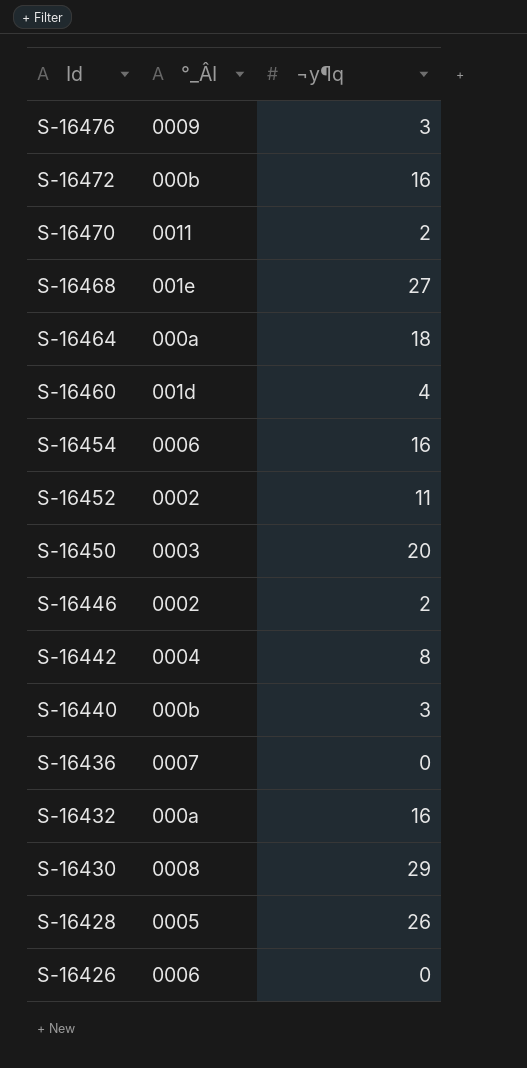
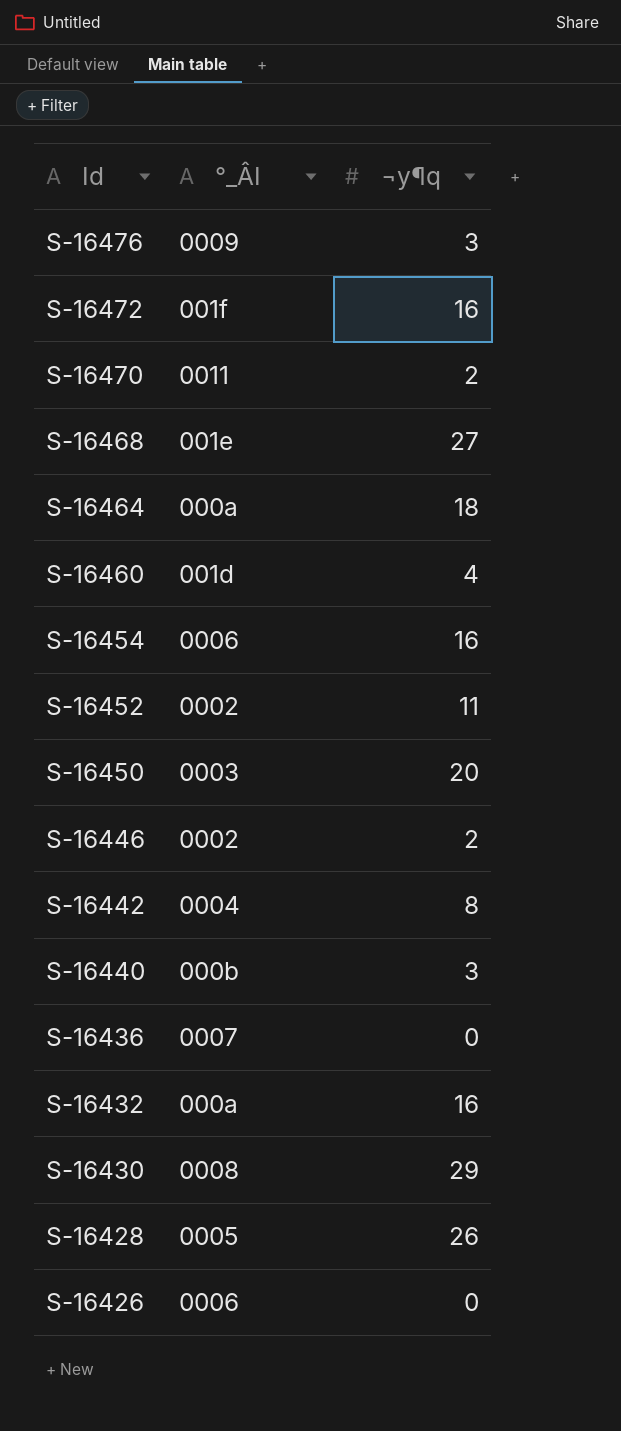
S-16472 | °_ÂI: 000b -> 001f

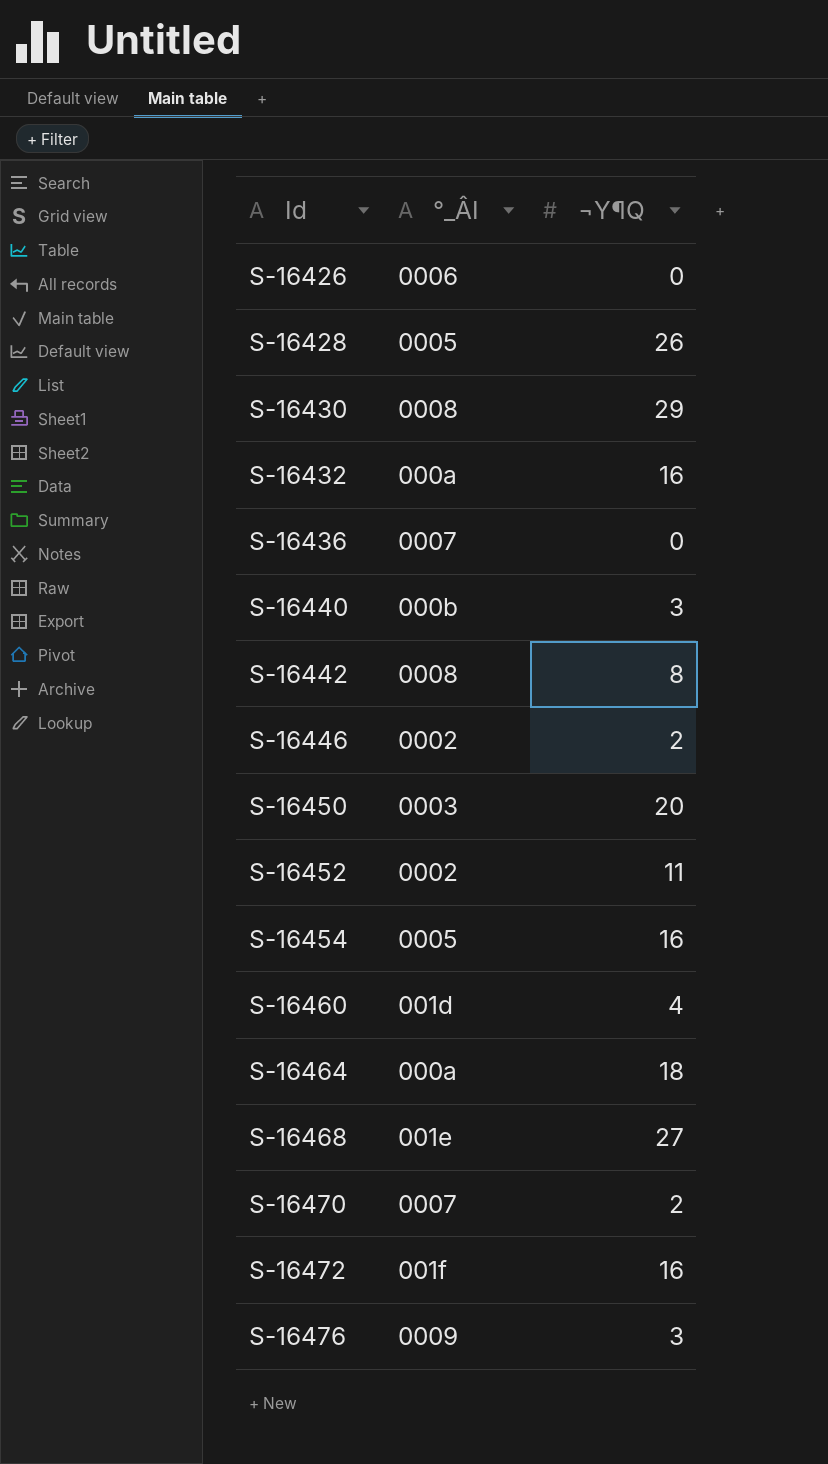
row order: Id descending -> Id ascending
column name: ¬y¶q -> ¬Y¶Q
S-16442 | °_ÂI: 0004 -> 0008
S-16454 | °_ÂI: 0006 -> 0005
S-16470 | °_ÂI: 0011 -> 0007

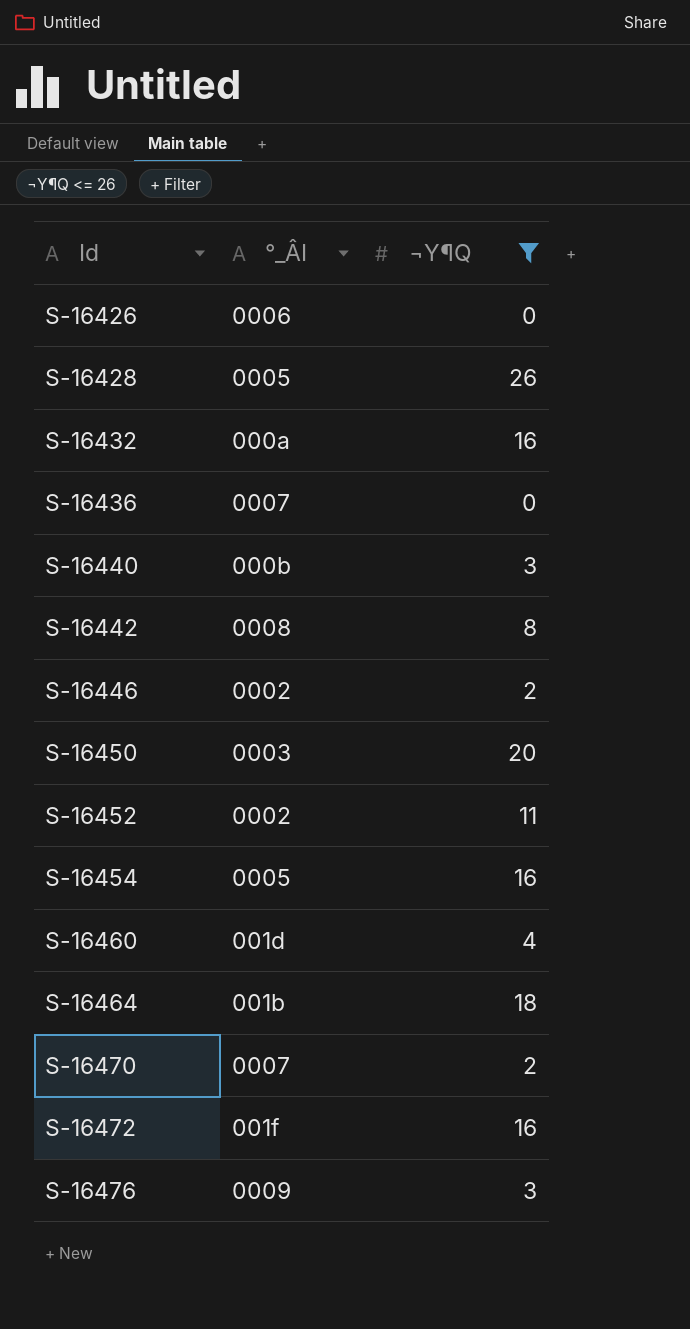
filter: none -> ¬Y¶Q <= 26
S-16464 | °_ÂI: 000a -> 001b

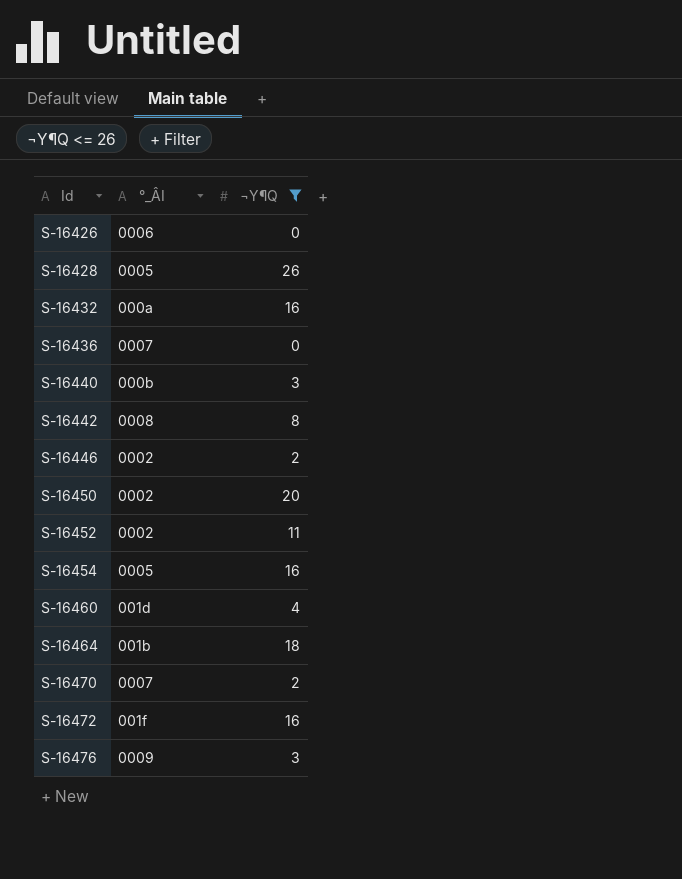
S-16450 | °_ÂI: 0003 -> 0002

